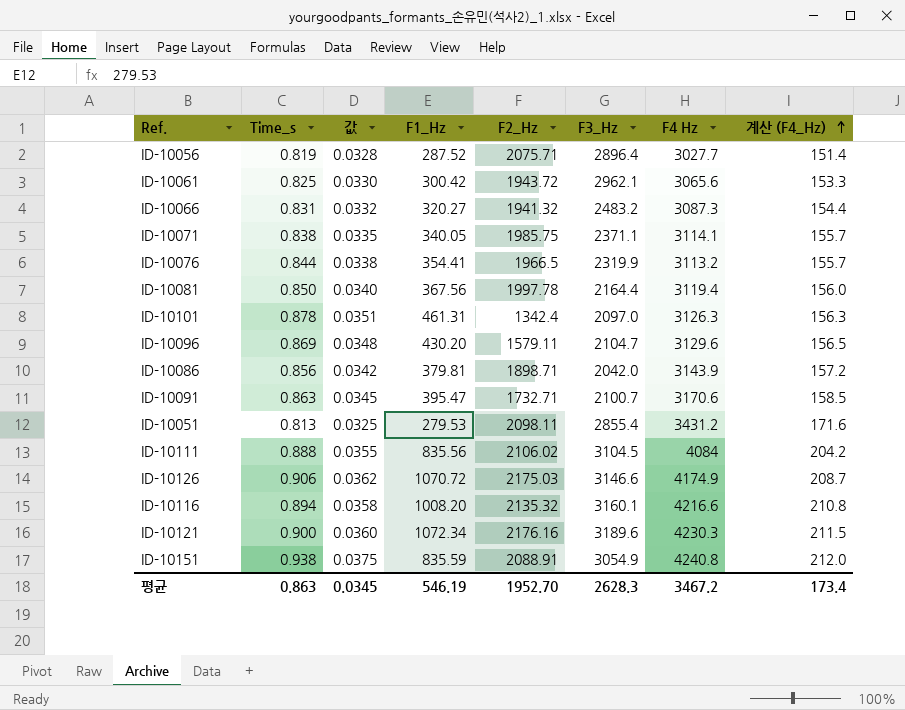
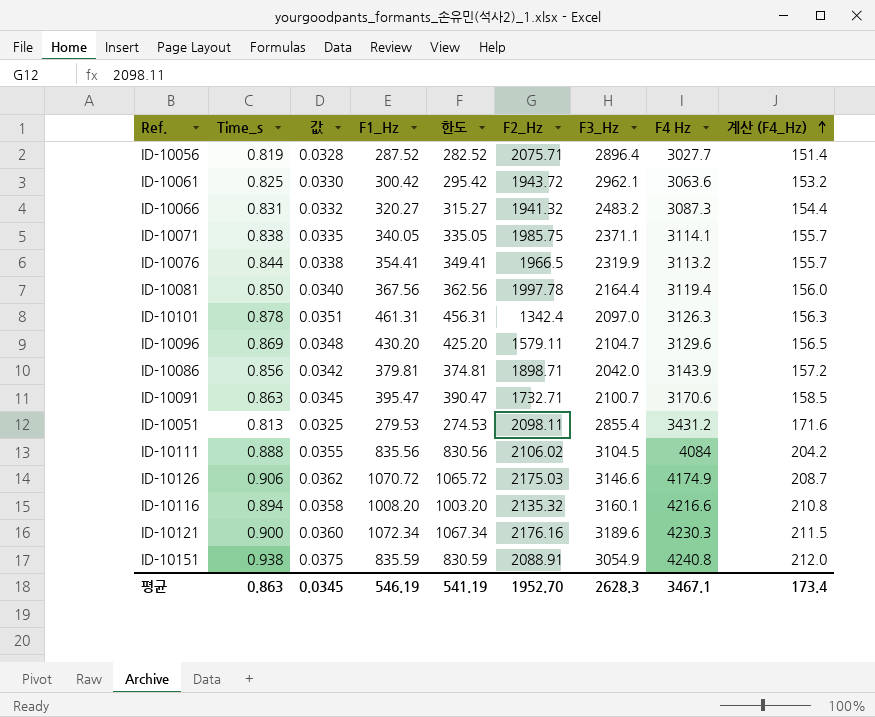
column 한도 | formula: none -> [F1_Hz] - 5
ID-10061 | F4 Hz: 3065.6 -> 3063.6
ID-10061 | 계산 (F4_Hz): 153.3 -> 153.2
평균 | F4 Hz: 3467.2 -> 3467.1

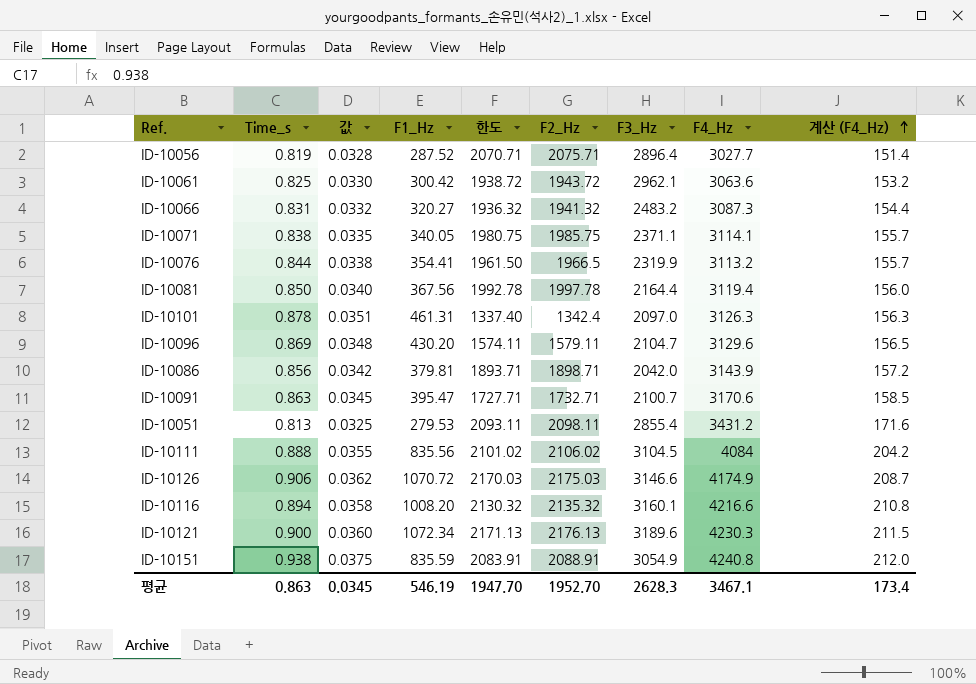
column 한도 | formula: [F1_Hz] - 5 -> [F2_Hz] - 5
column name: F4 Hz -> F4_Hz
ID-10121 | F2_Hz: 2176.16 -> 2176.13
평균 | 한도: 541.19 -> 1947.70

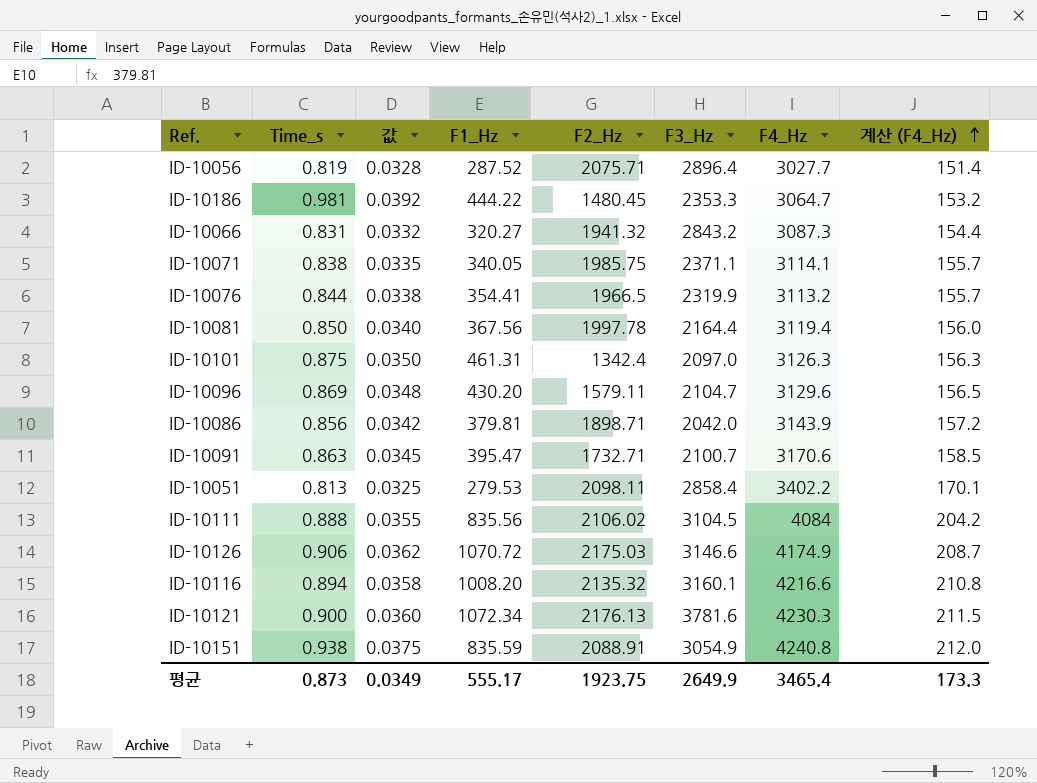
column 한도 | formula: [F2_Hz] - 5 -> none
row ID-10061: 0.825 | 0.0330 | 300.42 | 1938.72 | 1943.72 | 2962.1 | 3063.6 | 153.2 -> none
row ID-10186: none -> 0.981 | 0.0392 | 444.22 | 1480.45 | 2353.3 | 3064.7 | 153.2
ID-10066 | F3_Hz: 2483.2 -> 2843.2
ID-10101 | Time_s: 0.878 -> 0.875
ID-10101 | 값: 0.0351 -> 0.0350
ID-10051 | F3_Hz: 2855.4 -> 2858.4
ID-10051 | F4_Hz: 3431.2 -> 3402.2
ID-10051 | 계산 (F4_Hz): 171.6 -> 170.1
ID-10121 | F3_Hz: 3189.6 -> 3781.6
평균 | Time_s: 0.863 -> 0.873
평균 | 값: 0.0345 -> 0.0349
평균 | F1_Hz: 546.19 -> 555.17
평균 | F2_Hz: 1952.70 -> 1923.75
평균 | F3_Hz: 2628.3 -> 2649.9
평균 | F4_Hz: 3467.1 -> 3465.4
평균 | 계산 (F4_Hz): 173.4 -> 173.3

